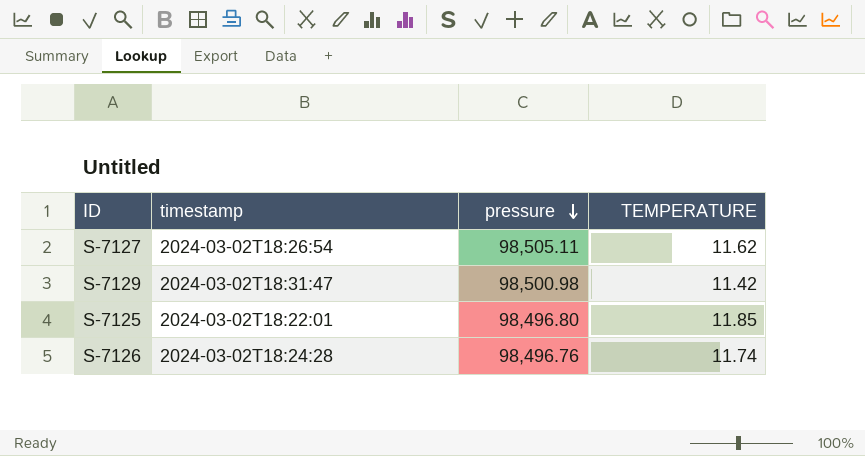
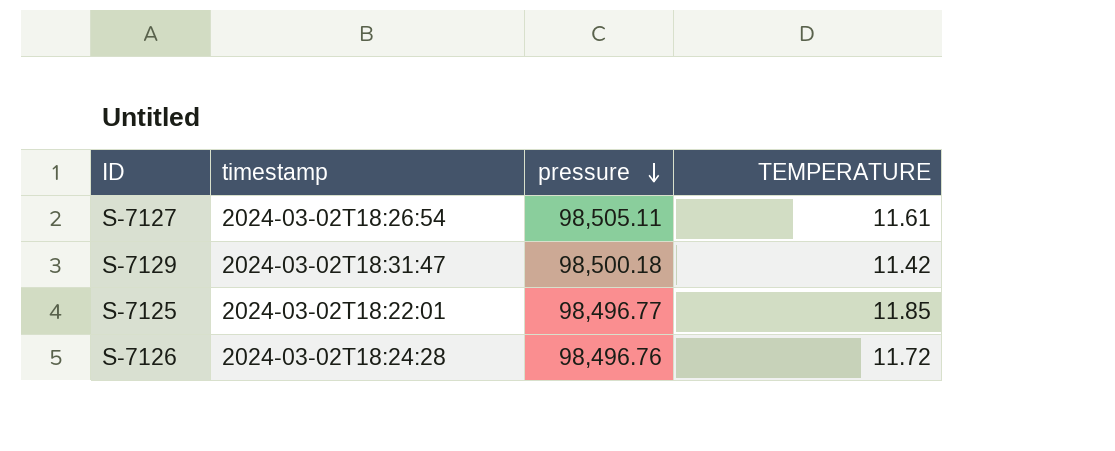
S-7127 | TEMPERATURE: 11.62 -> 11.61
S-7129 | pressure: 98,500.98 -> 98,500.18
S-7125 | pressure: 98,496.80 -> 98,496.77
S-7126 | TEMPERATURE: 11.74 -> 11.72

